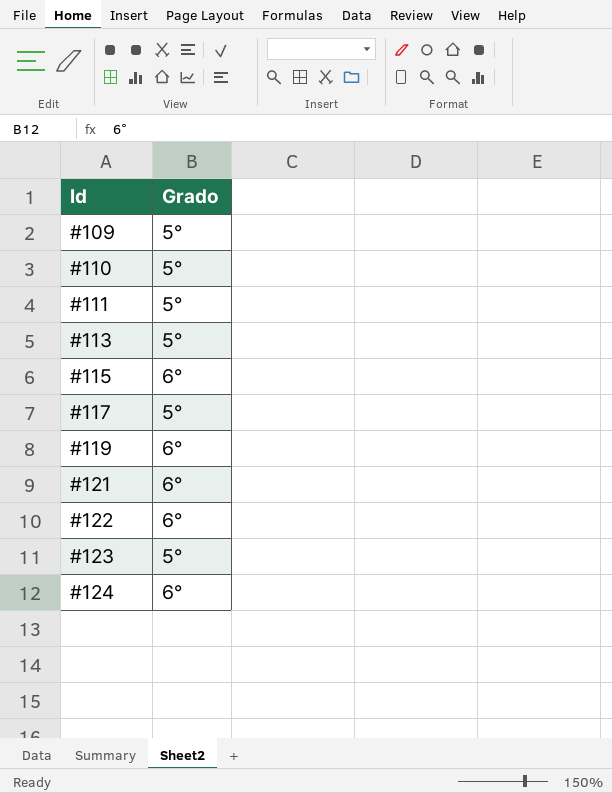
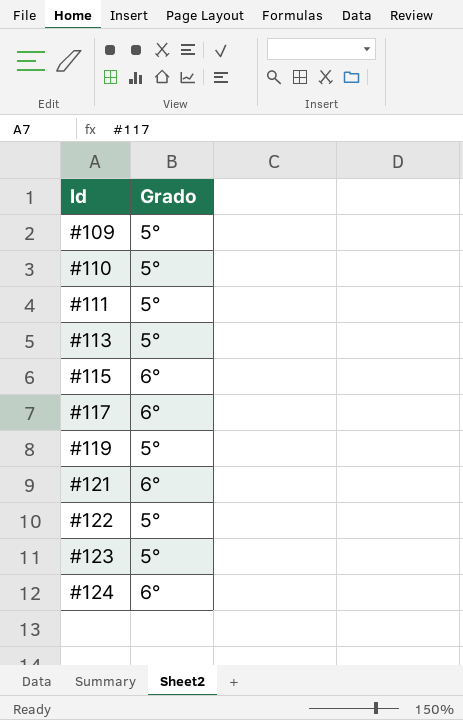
#117 | Grado: 5° -> 6°
#119 | Grado: 6° -> 5°
#122 | Grado: 6° -> 5°

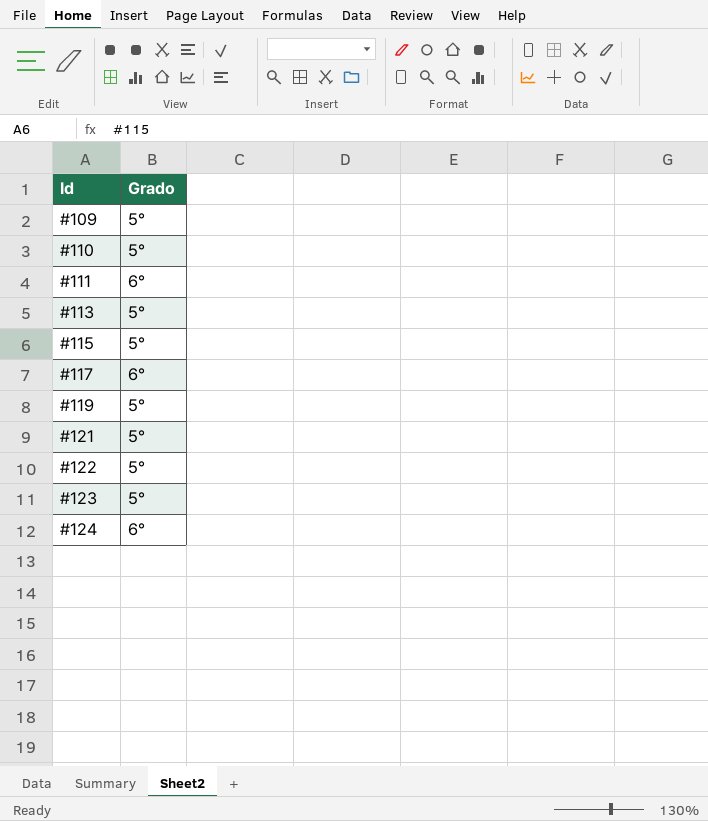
#111 | Grado: 5° -> 6°
#115 | Grado: 6° -> 5°
#121 | Grado: 6° -> 5°

